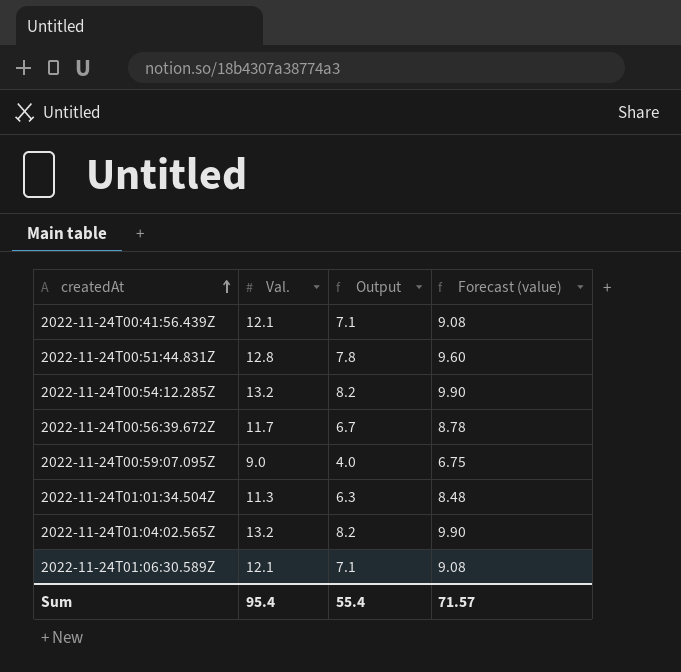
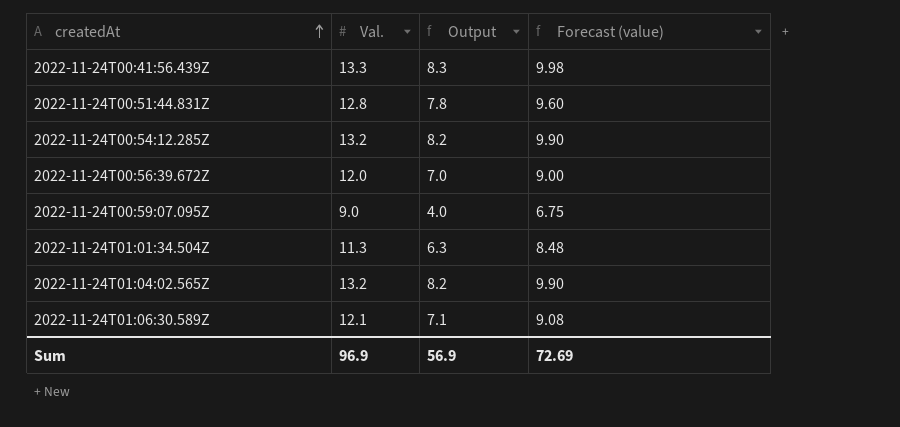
2022-11-24T00:41:56.439Z | Val.: 12.1 -> 13.3
2022-11-24T00:41:56.439Z | Output: 7.1 -> 8.3
2022-11-24T00:41:56.439Z | Forecast (value): 9.08 -> 9.98
2022-11-24T00:56:39.672Z | Val.: 11.7 -> 12.0
2022-11-24T00:56:39.672Z | Output: 6.7 -> 7.0
2022-11-24T00:56:39.672Z | Forecast (value): 8.78 -> 9.00
Sum | Val.: 95.4 -> 96.9
Sum | Output: 55.4 -> 56.9
Sum | Forecast (value): 71.57 -> 72.69

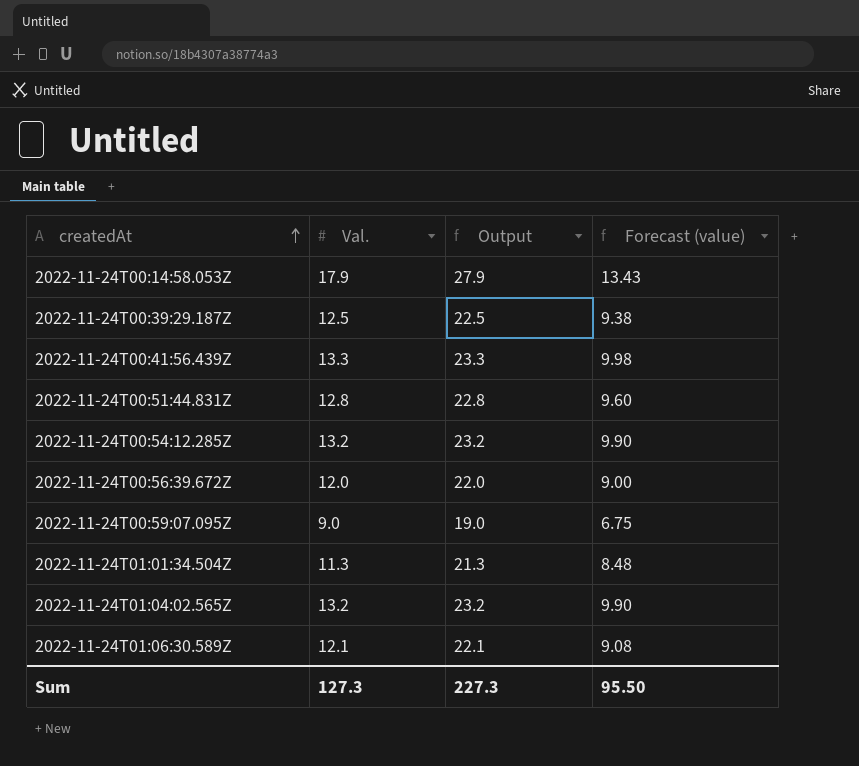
column Output | formula: [Val.] - 5 -> [Val.] + 10
row 2022-11-24T00:14:58.053Z: none -> 17.9 | 27.9 | 13.43
row 2022-11-24T00:39:29.187Z: none -> 12.5 | 22.5 | 9.38
Sum | Val.: 96.9 -> 127.3
Sum | Output: 56.9 -> 227.3
Sum | Forecast (value): 72.69 -> 95.50

